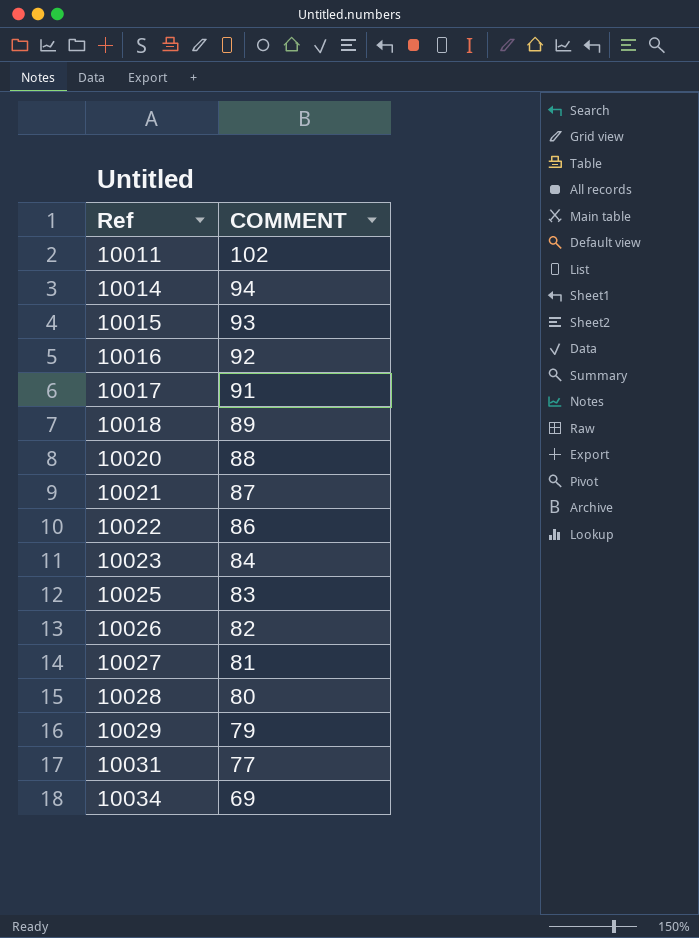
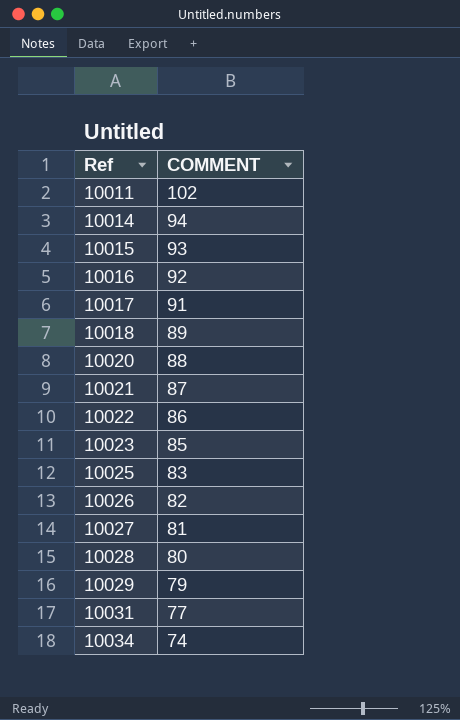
10023 | COMMENT: 84 -> 85
10034 | COMMENT: 69 -> 74

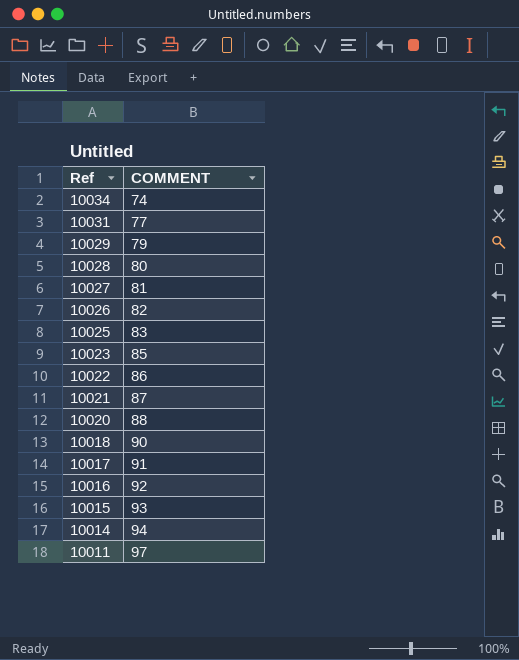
row order: Ref ascending -> Ref descending
10018 | COMMENT: 89 -> 90
10011 | COMMENT: 102 -> 97

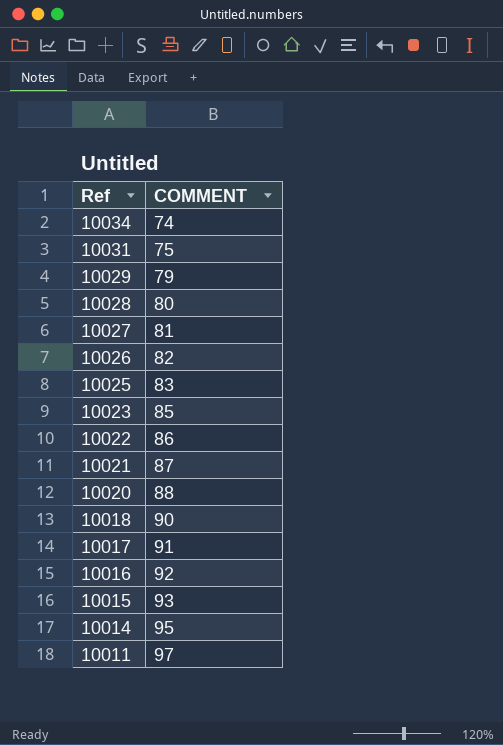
10031 | COMMENT: 77 -> 75
10014 | COMMENT: 94 -> 95

